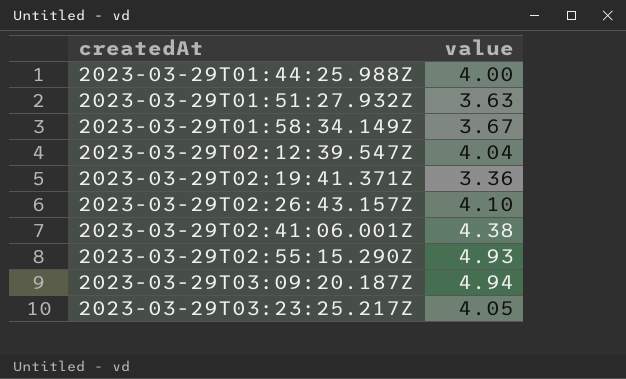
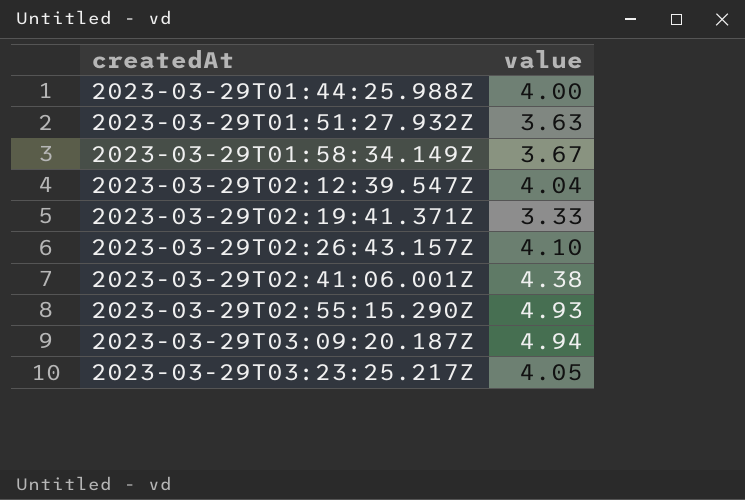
2023-03-29T02:19:41.371Z | value: 3.36 -> 3.33

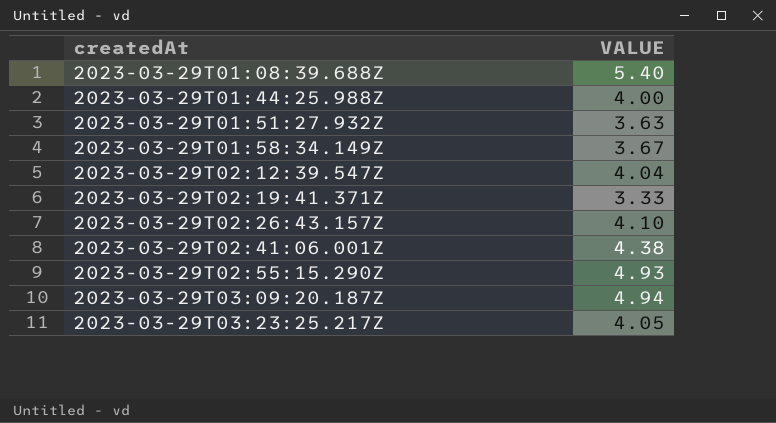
column name: value -> VALUE
row 2023-03-29T01:08:39.688Z: none -> 5.40

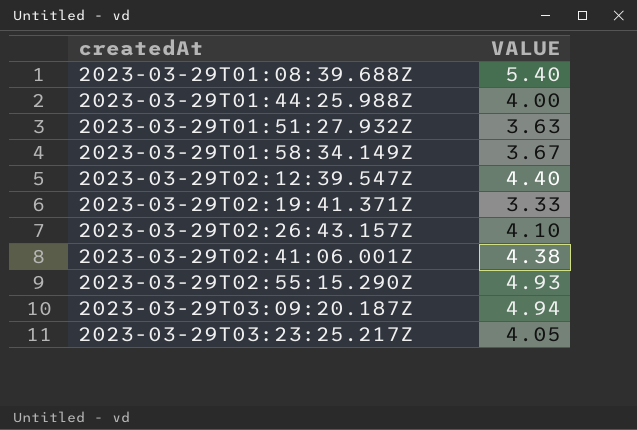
2023-03-29T02:12:39.547Z | VALUE: 4.04 -> 4.40

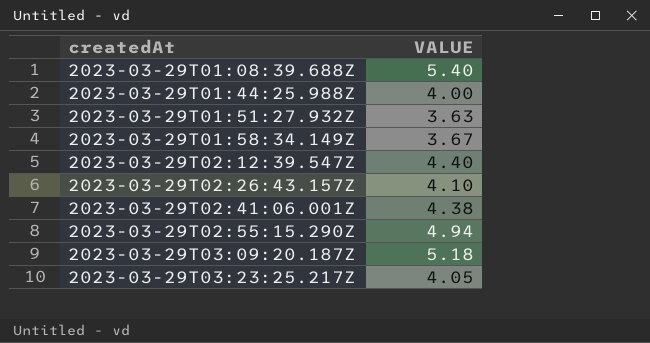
row 2023-03-29T02:19:41.371Z: 3.33 -> none
2023-03-29T02:55:15.290Z | VALUE: 4.93 -> 4.94
2023-03-29T03:09:20.187Z | VALUE: 4.94 -> 5.18

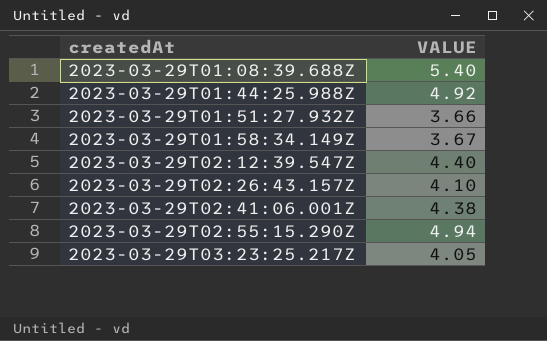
row 2023-03-29T03:09:20.187Z: 5.18 -> none
2023-03-29T01:44:25.988Z | VALUE: 4.00 -> 4.92
2023-03-29T01:51:27.932Z | VALUE: 3.63 -> 3.66

